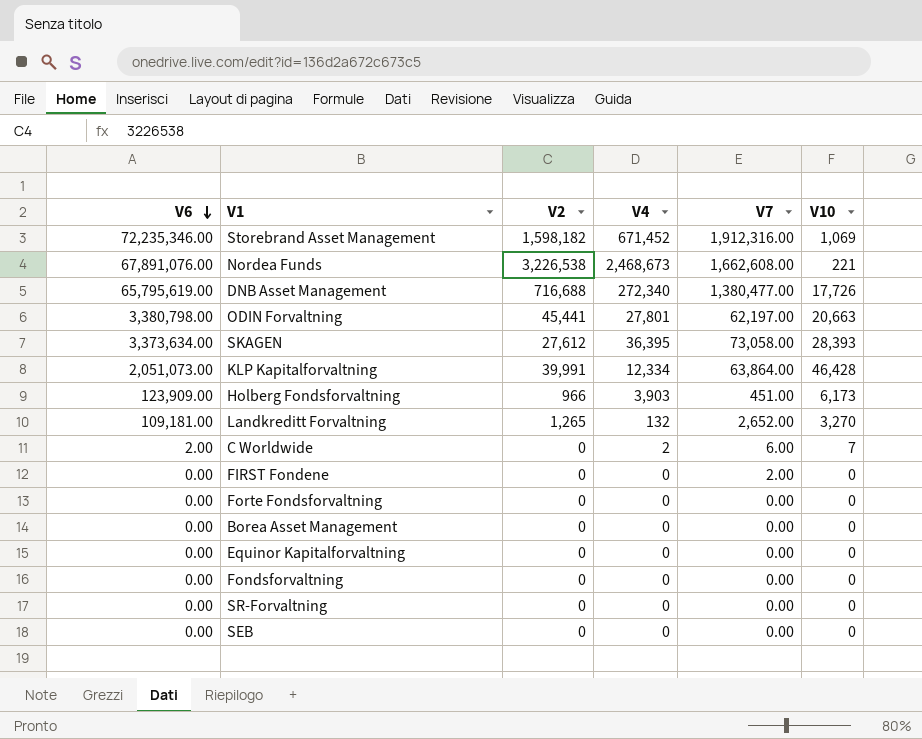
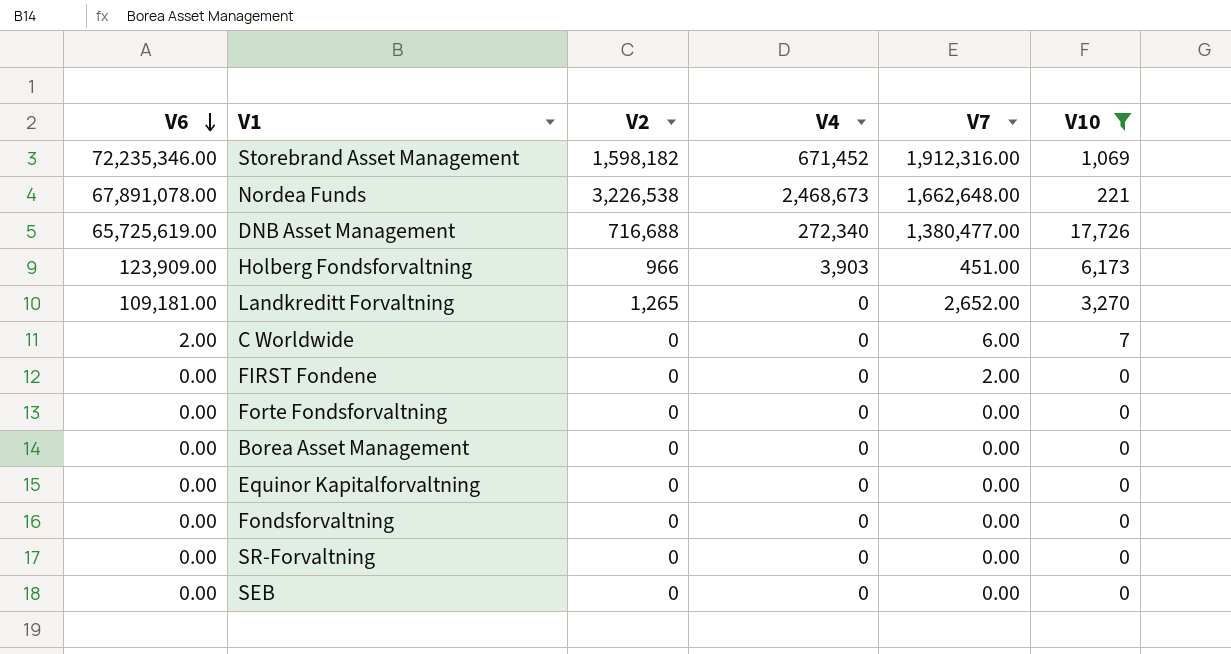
filter: none -> V10 <= 17,726
Nordea Funds | V6: 67,891,076.00 -> 67,891,078.00
Nordea Funds | V7: 1,662,608.00 -> 1,662,648.00
DNB Asset Management | V6: 65,795,619.00 -> 65,725,619.00
Landkreditt Forvaltning | V4: 132 -> 0
C Worldwide | V4: 2 -> 0

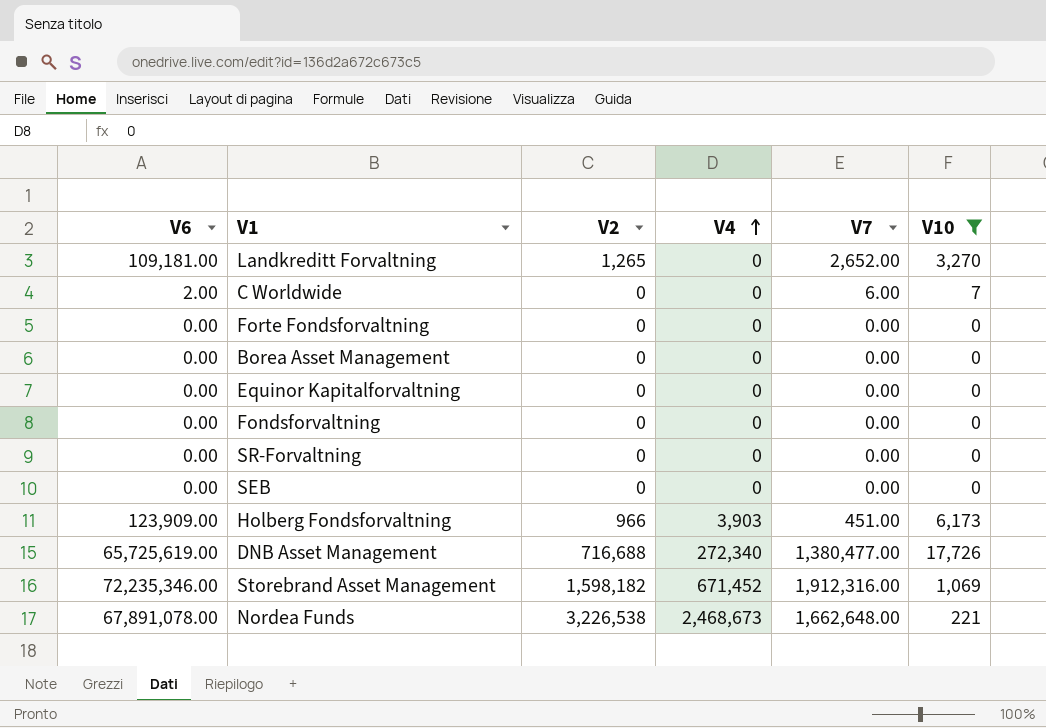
row order: V6 descending -> V4 ascending
row FIRST Fondene: 0.00 | 0 | 0 | 2.00 | 0 -> none

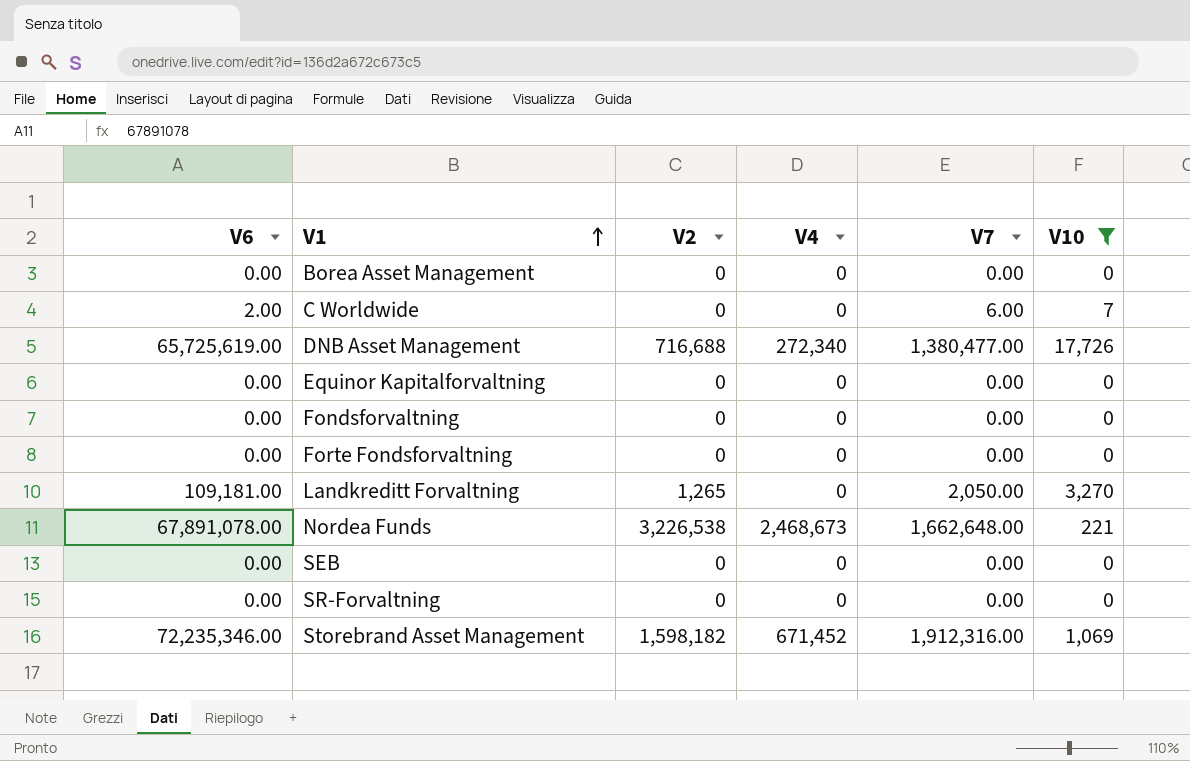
row order: V4 ascending -> V1 ascending
row Holberg Fondsforvaltning: 123,909.00 | 966 | 3,903 | 451.00 | 6,173 -> none
Landkreditt Forvaltning | V7: 2,652.00 -> 2,050.00

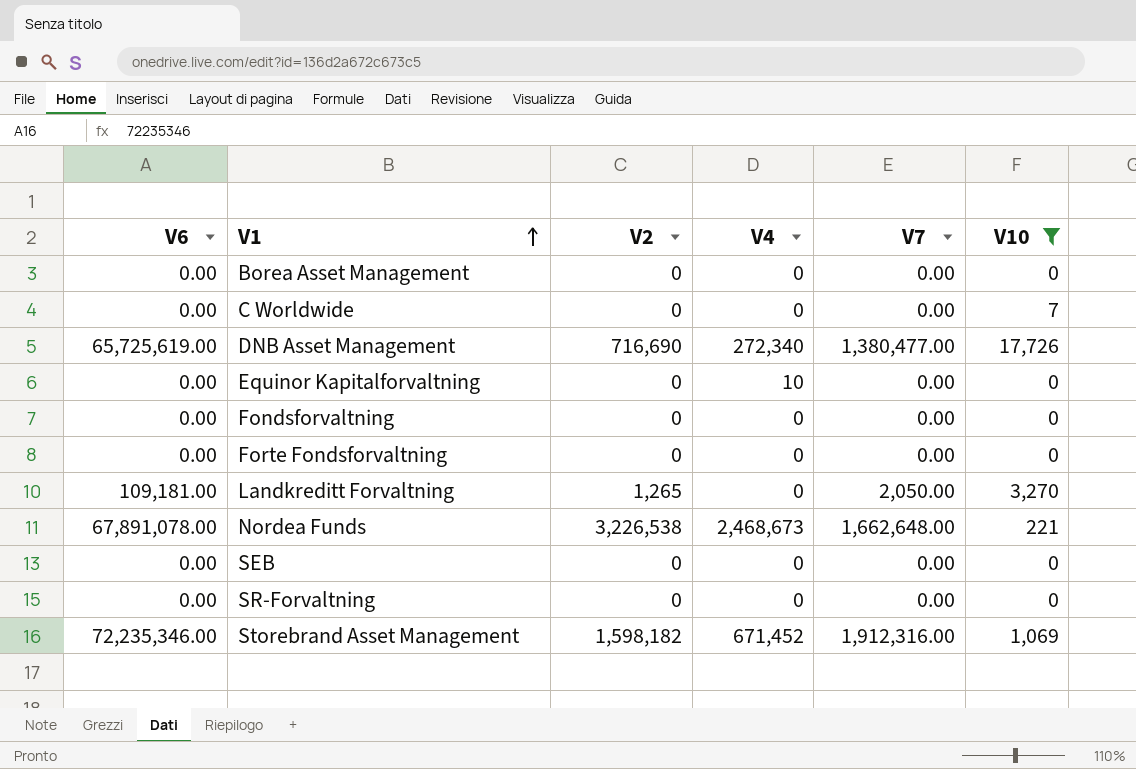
C Worldwide | V6: 2.00 -> 0.00
C Worldwide | V7: 6.00 -> 0.00
DNB Asset Management | V2: 716,688 -> 716,690
Equinor Kapitalforvaltning | V4: 0 -> 10

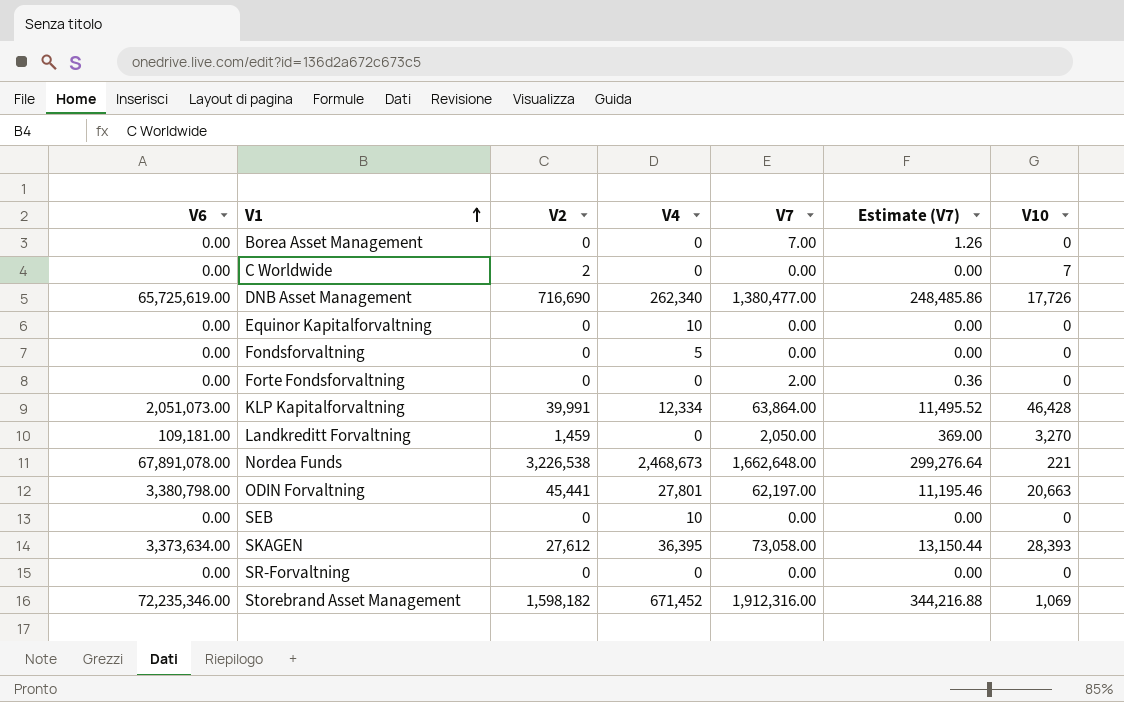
filter: V10 <= 17,726 -> none
column Estimate (V7) | formula: none -> [V7] * 0.18
Borea Asset Management | V7: 0.00 -> 7.00
C Worldwide | V2: 0 -> 2
DNB Asset Management | V4: 272,340 -> 262,340
Fondsforvaltning | V4: 0 -> 5
Forte Fondsforvaltning | V7: 0.00 -> 2.00
Landkreditt Forvaltning | V2: 1,265 -> 1,459
SEB | V4: 0 -> 10

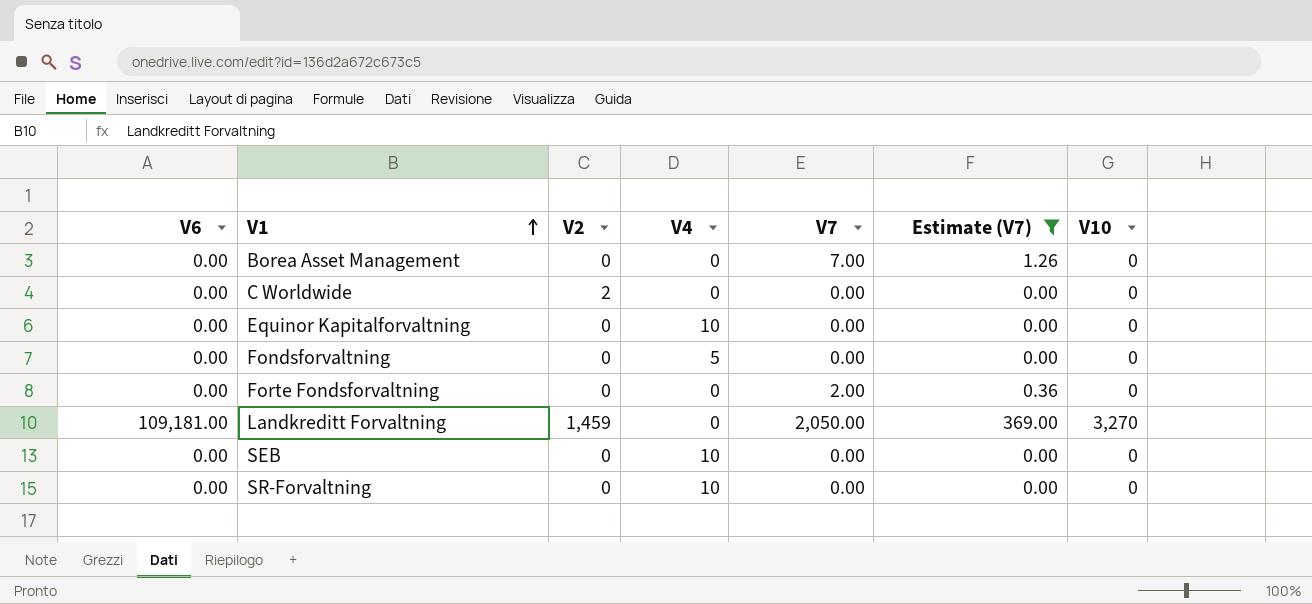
filter: none -> Estimate (V7) <= 369.00
C Worldwide | V10: 7 -> 0
SR-Forvaltning | V4: 0 -> 10

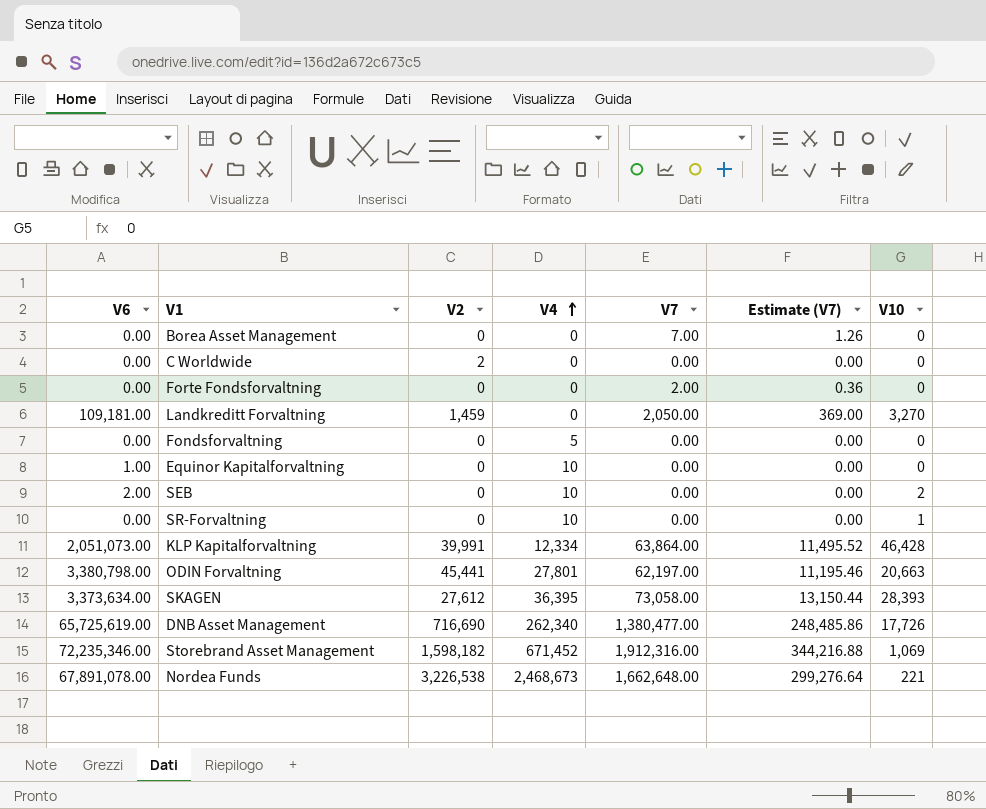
filter: Estimate (V7) <= 369.00 -> none
row order: V1 ascending -> V4 ascending
Equinor Kapitalforvaltning | V6: 0.00 -> 1.00
SEB | V6: 0.00 -> 2.00
SEB | V10: 0 -> 2
SR-Forvaltning | V10: 0 -> 1

